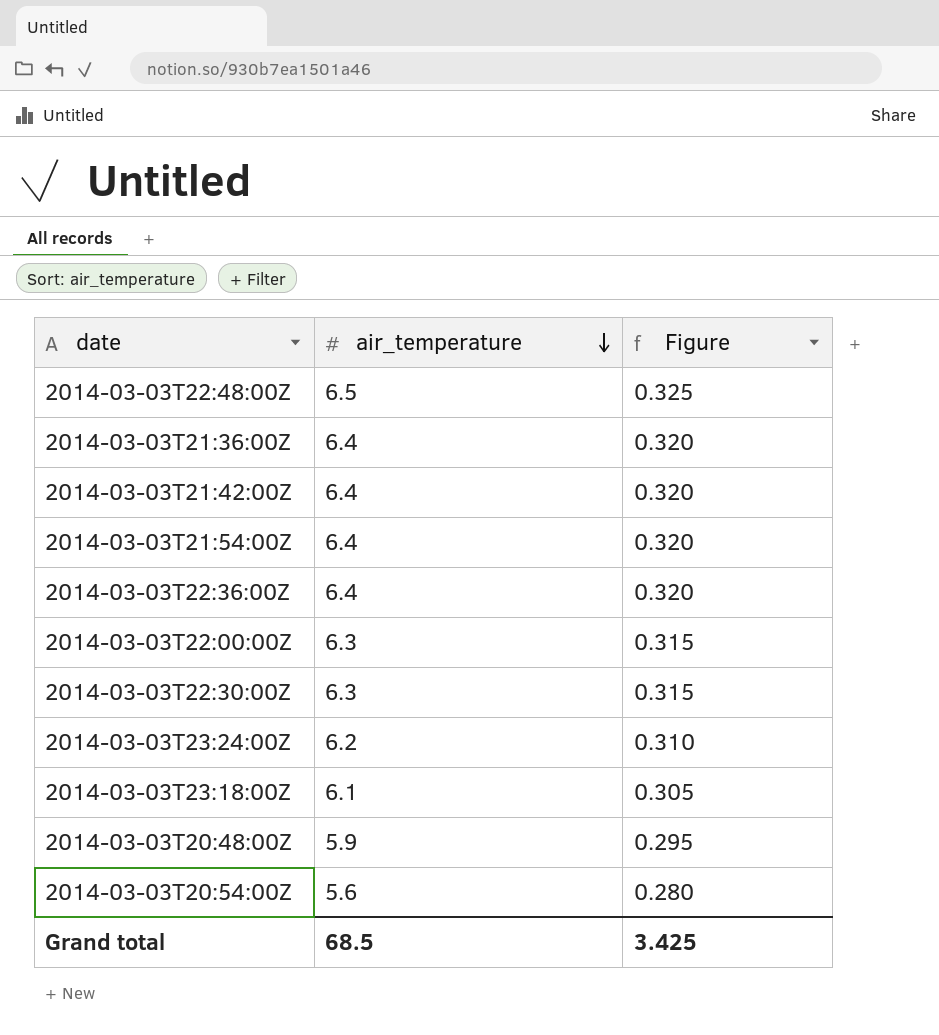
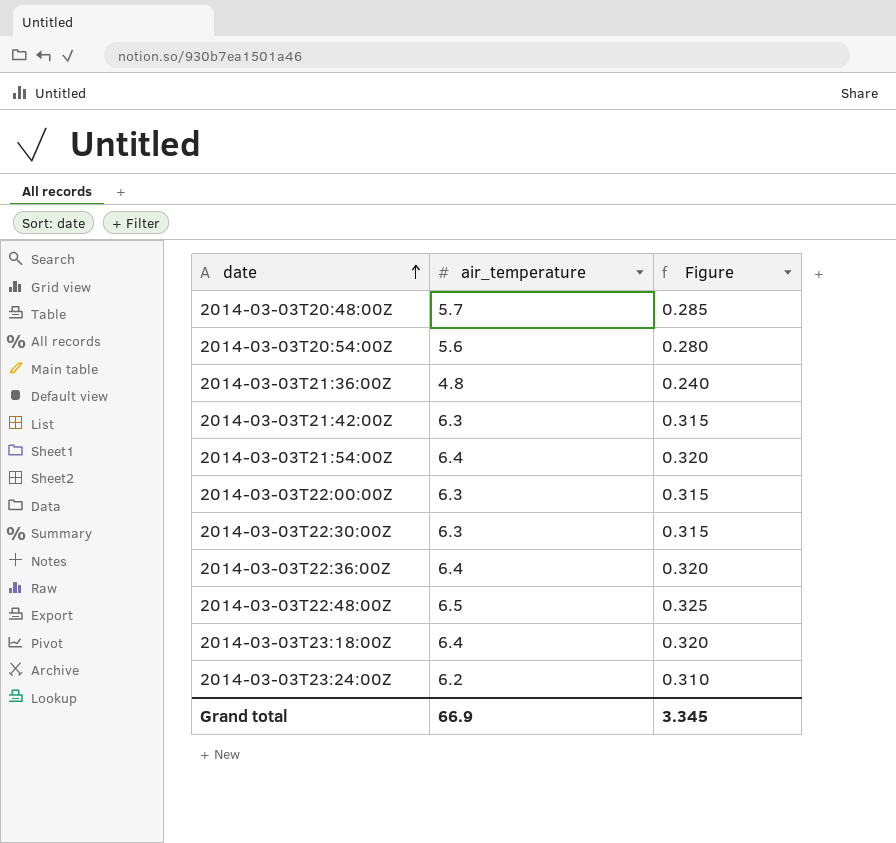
row order: air_temperature descending -> date ascending
2014-03-03T20:48:00Z | air_temperature: 5.9 -> 5.7
2014-03-03T20:48:00Z | Figure: 0.295 -> 0.285
2014-03-03T21:36:00Z | air_temperature: 6.4 -> 4.8
2014-03-03T21:36:00Z | Figure: 0.320 -> 0.240
2014-03-03T21:42:00Z | air_temperature: 6.4 -> 6.3
2014-03-03T21:42:00Z | Figure: 0.320 -> 0.315
2014-03-03T23:18:00Z | air_temperature: 6.1 -> 6.4
2014-03-03T23:18:00Z | Figure: 0.305 -> 0.320
Grand total | air_temperature: 68.5 -> 66.9
Grand total | Figure: 3.425 -> 3.345

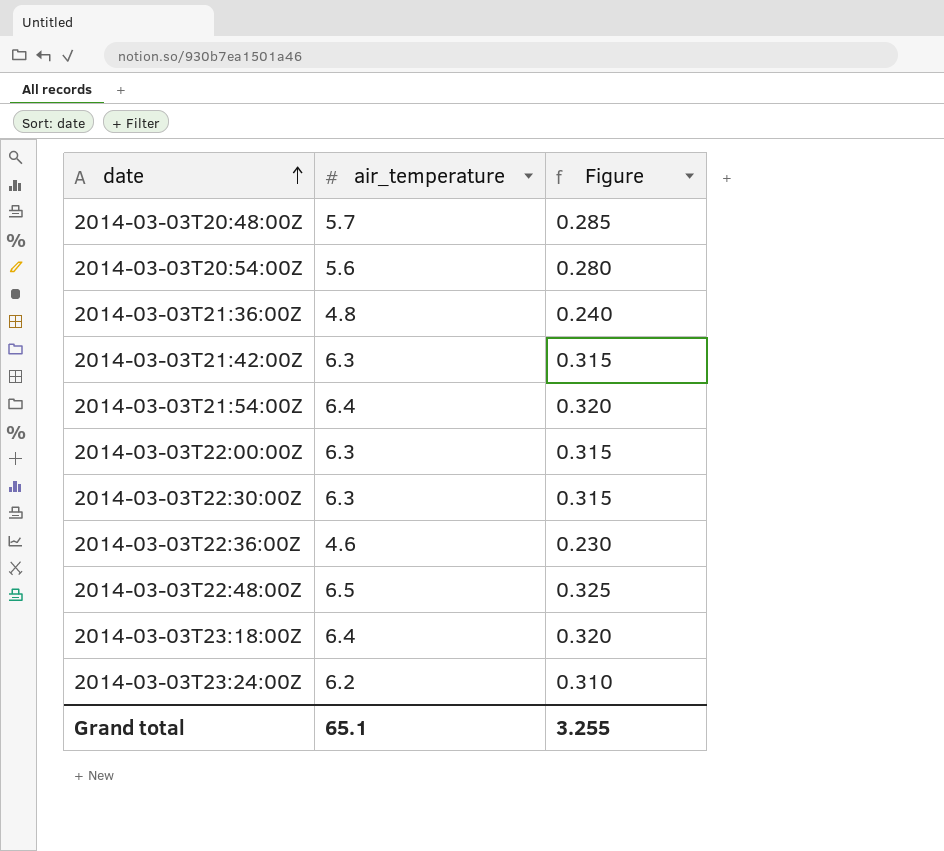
2014-03-03T22:36:00Z | air_temperature: 6.4 -> 4.6
2014-03-03T22:36:00Z | Figure: 0.320 -> 0.230
Grand total | air_temperature: 66.9 -> 65.1
Grand total | Figure: 3.345 -> 3.255

